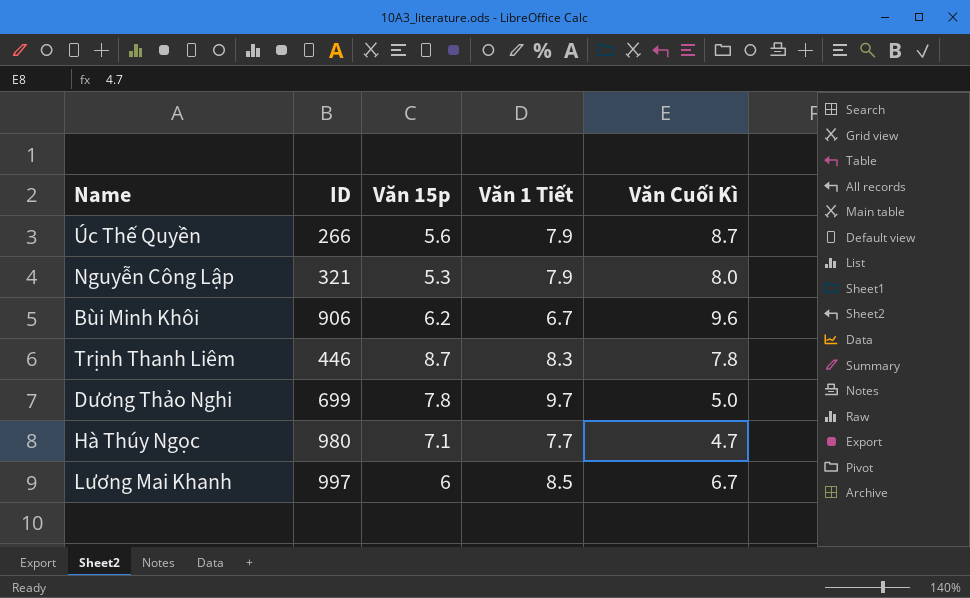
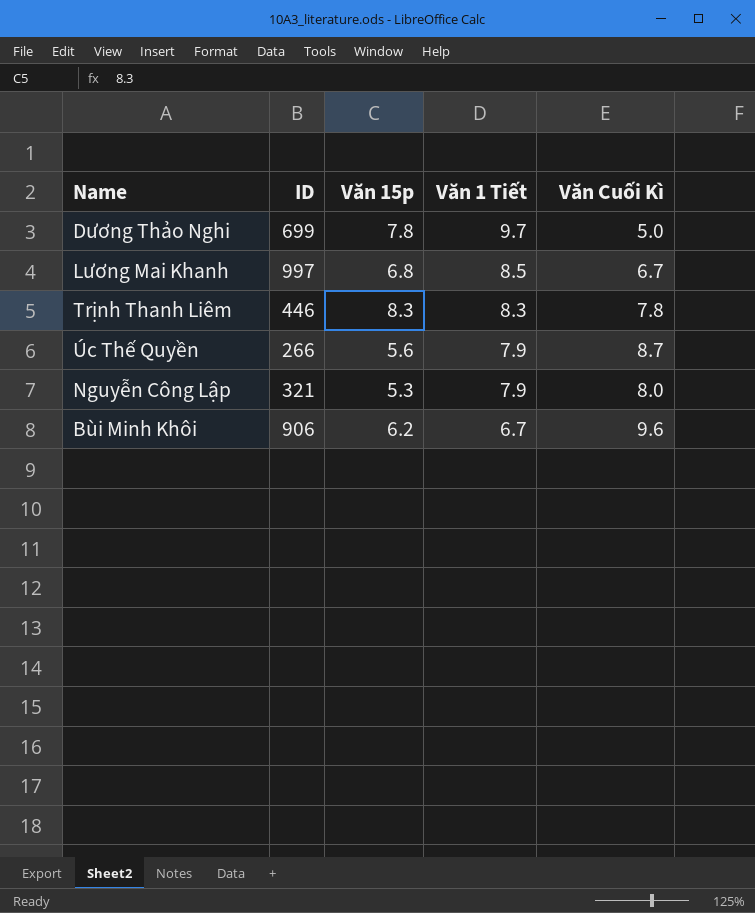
row order: none -> Văn 1 Tiết descending
row Hà Thúy Ngọc: 980 | 7.1 | 7.7 | 4.7 -> none
Lương Mai Khanh | Văn 15p: 6 -> 6.8
Trịnh Thanh Liêm | Văn 15p: 8.7 -> 8.3

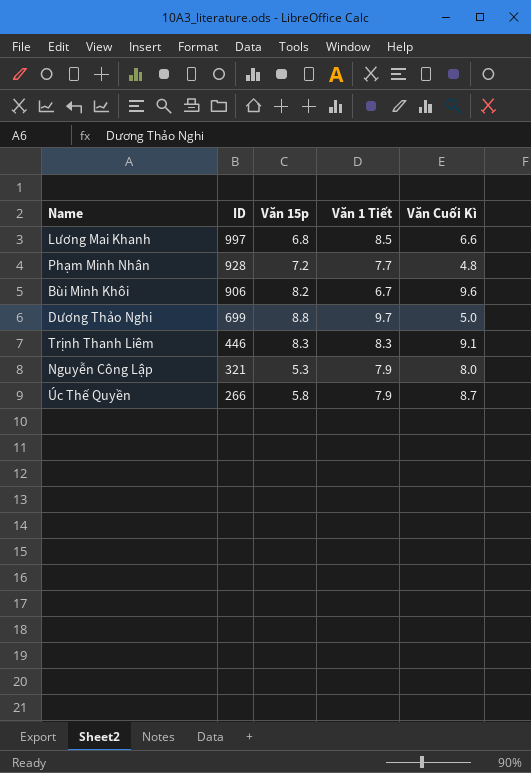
row order: Văn 1 Tiết descending -> ID descending
Lương Mai Khanh | Văn Cuối Kì: 6.7 -> 6.6
row Phạm Minh Nhân: none -> 928 | 7.2 | 7.7 | 4.8
Bùi Minh Khôi | Văn 15p: 6.2 -> 8.2
Dương Thảo Nghi | Văn 15p: 7.8 -> 8.8
Trịnh Thanh Liêm | Văn Cuối Kì: 7.8 -> 9.1
Úc Thế Quyền | Văn 15p: 5.6 -> 5.8

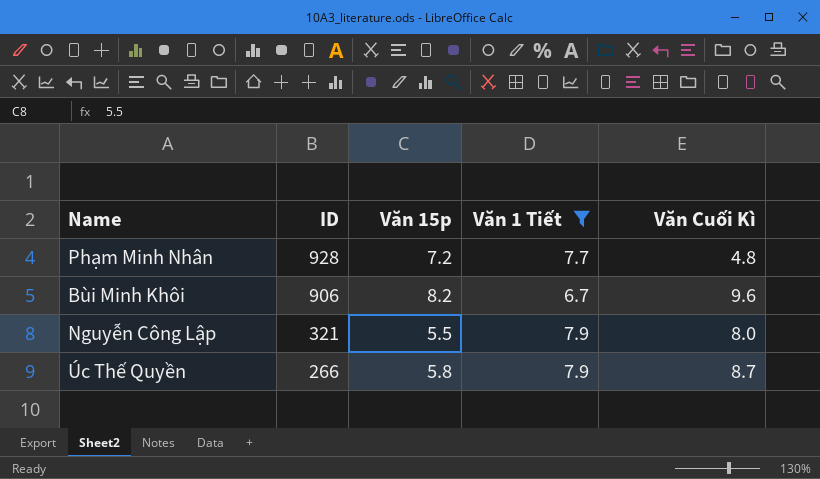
filter: none -> Văn 1 Tiết <= 7.9
Nguyễn Công Lập | Văn 15p: 5.3 -> 5.5

